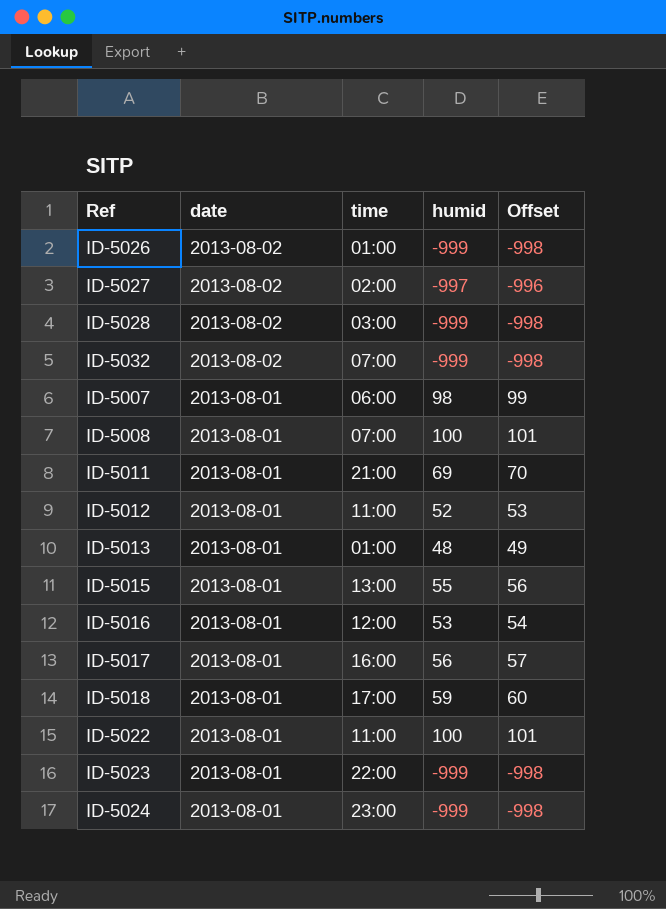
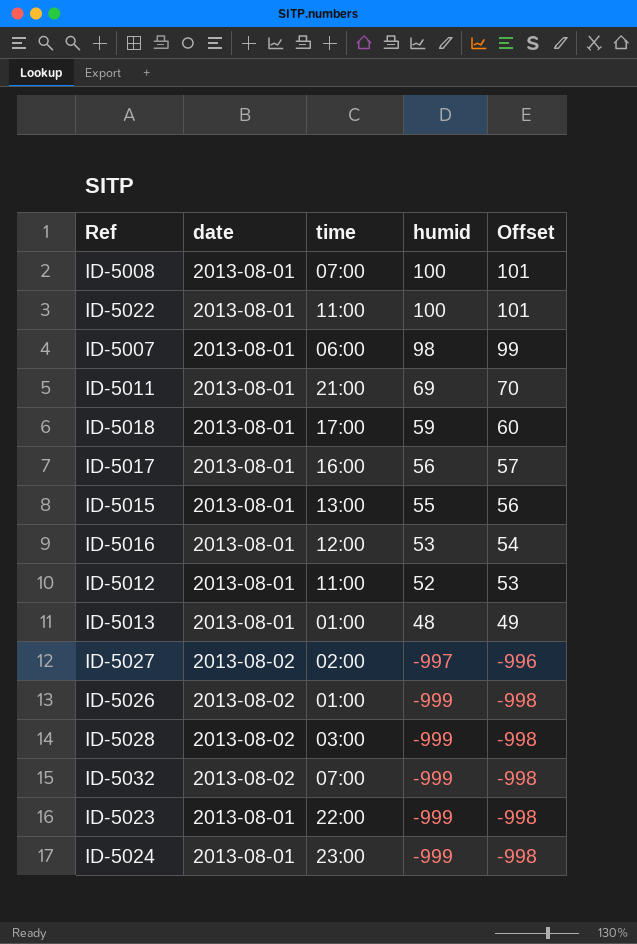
row order: date descending -> humid descending

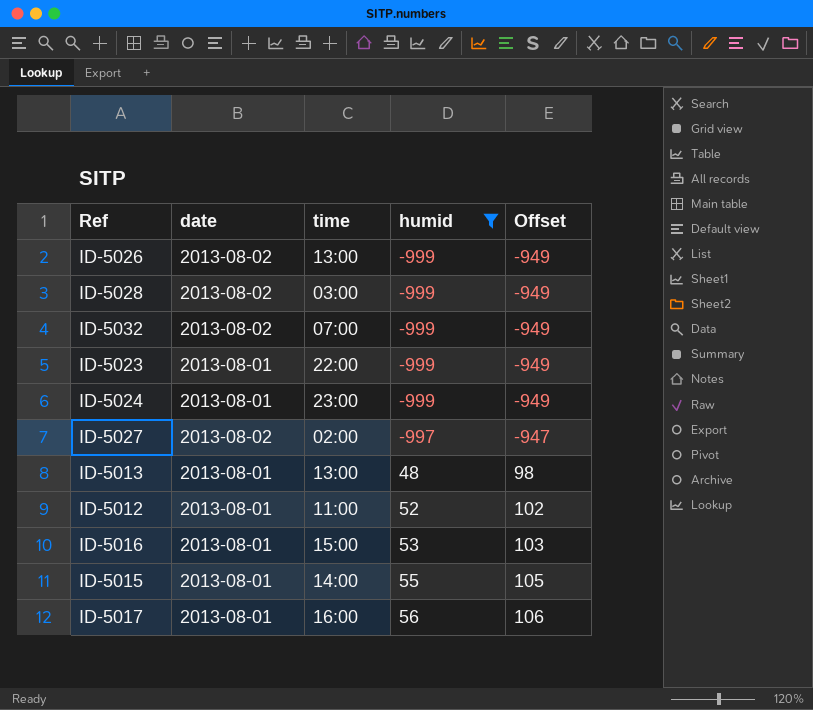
filter: none -> humid <= 56
row order: humid descending -> humid ascending
column Offset | formula: [humid] + 1 -> [humid] + 50
ID-5026 | time: 01:00 -> 13:00
ID-5013 | time: 01:00 -> 13:00
ID-5016 | time: 12:00 -> 15:00
ID-5015 | time: 13:00 -> 14:00

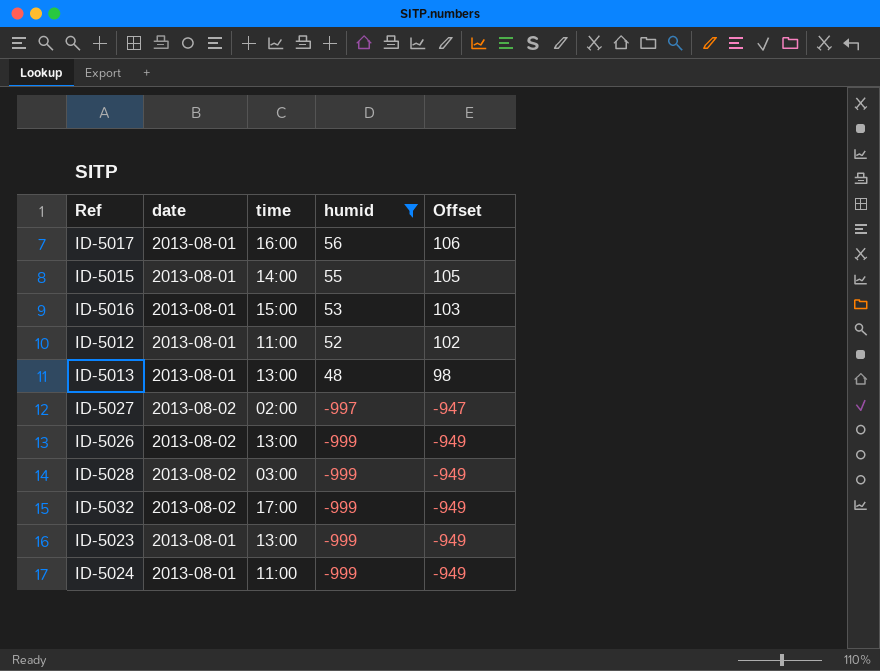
row order: humid ascending -> humid descending
ID-5032 | time: 07:00 -> 17:00
ID-5023 | time: 22:00 -> 13:00
ID-5024 | time: 23:00 -> 11:00

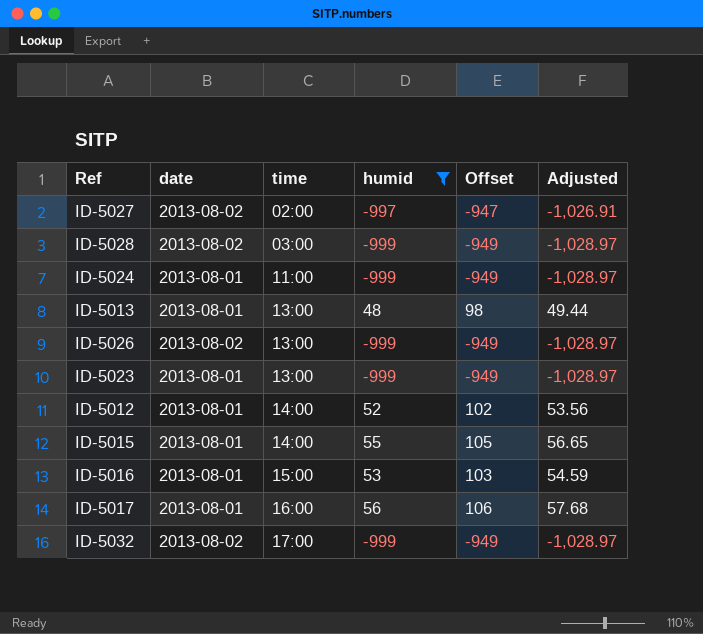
row order: humid descending -> time ascending
column Adjusted | formula: none -> [humid] * 1.03
ID-5012 | time: 11:00 -> 14:00

